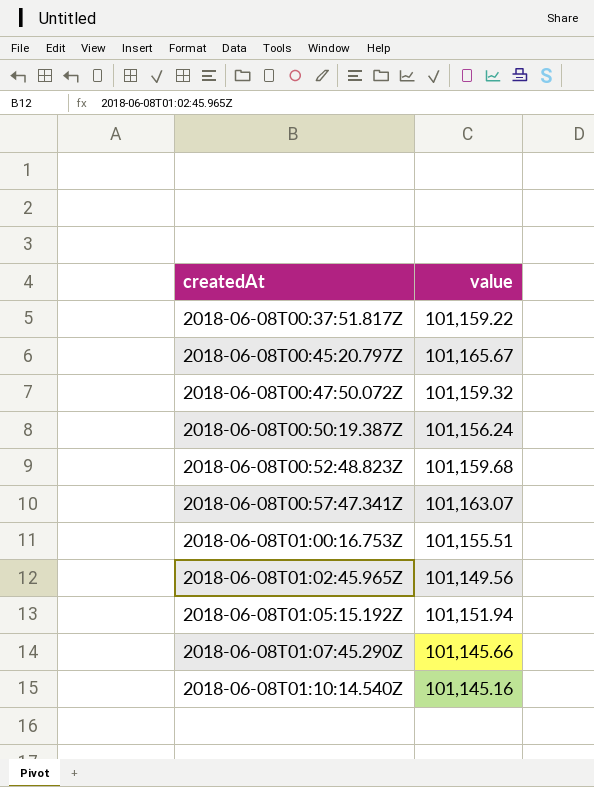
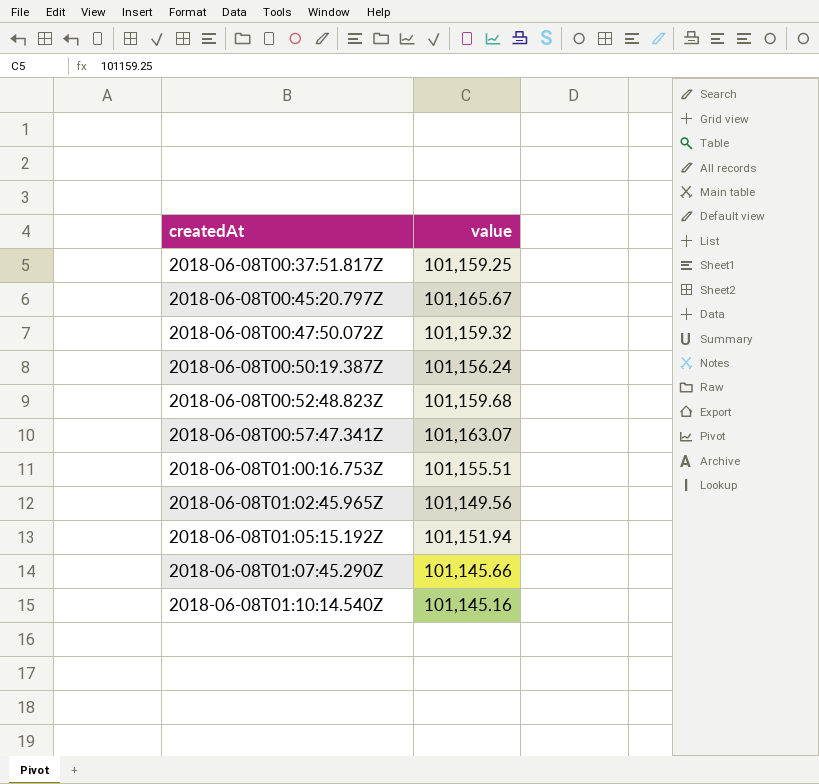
2018-06-08T00:37:51.817Z | value: 101,159.22 -> 101,159.25

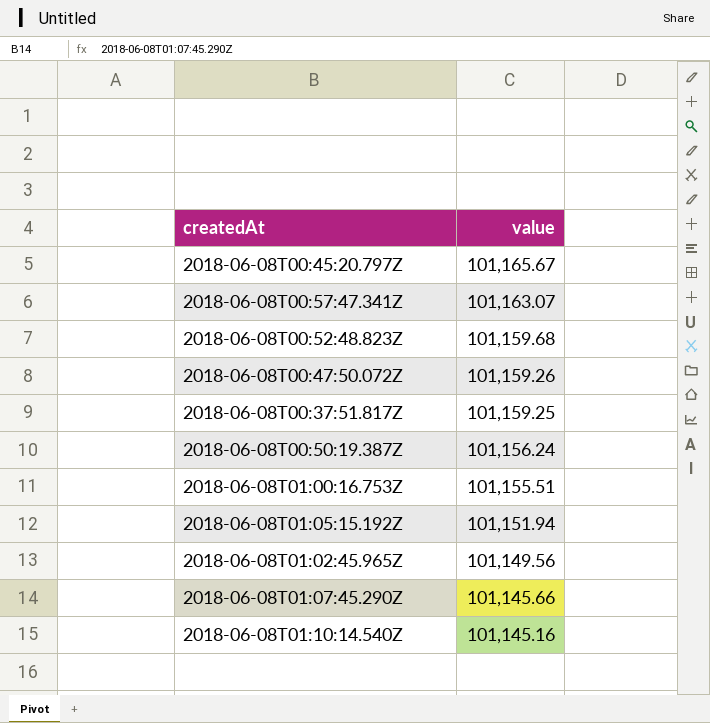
row order: createdAt ascending -> value descending
2018-06-08T00:47:50.072Z | value: 101,159.32 -> 101,159.26

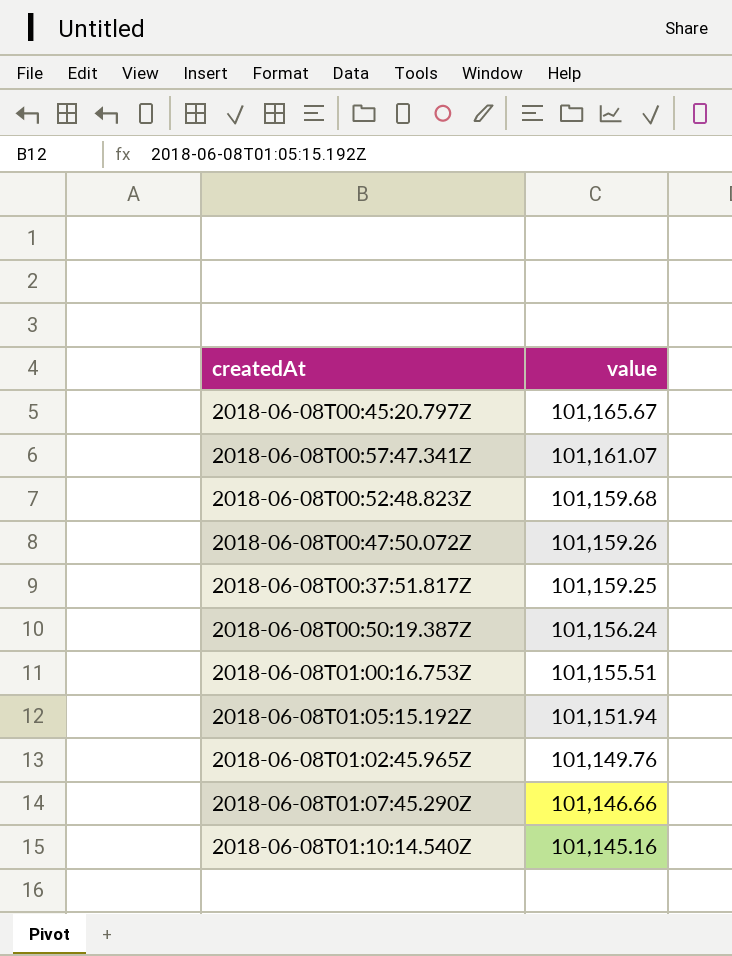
2018-06-08T00:57:47.341Z | value: 101,163.07 -> 101,161.07
2018-06-08T01:02:45.965Z | value: 101,149.56 -> 101,149.76
2018-06-08T01:07:45.290Z | value: 101,145.66 -> 101,146.66

